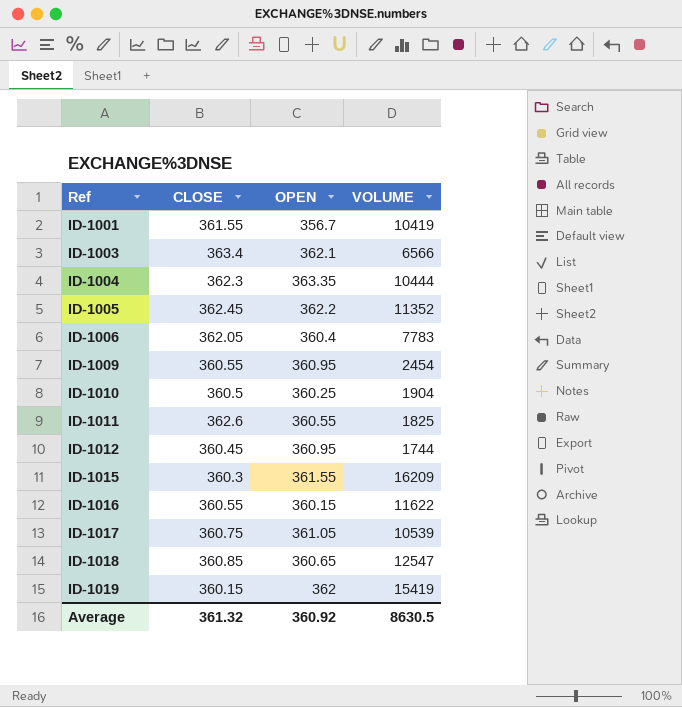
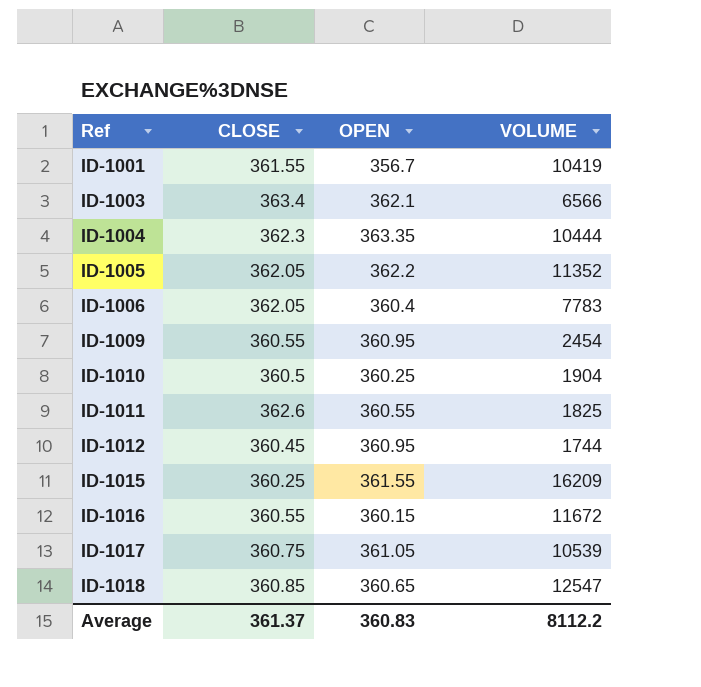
row ID-1019: 360.15 | 362 | 15419 -> none
ID-1005 | CLOSE: 362.45 -> 362.05
ID-1015 | CLOSE: 360.3 -> 360.25
ID-1016 | VOLUME: 11622 -> 11672
Average | CLOSE: 361.32 -> 361.37
Average | OPEN: 360.92 -> 360.83
Average | VOLUME: 8630.5 -> 8112.2

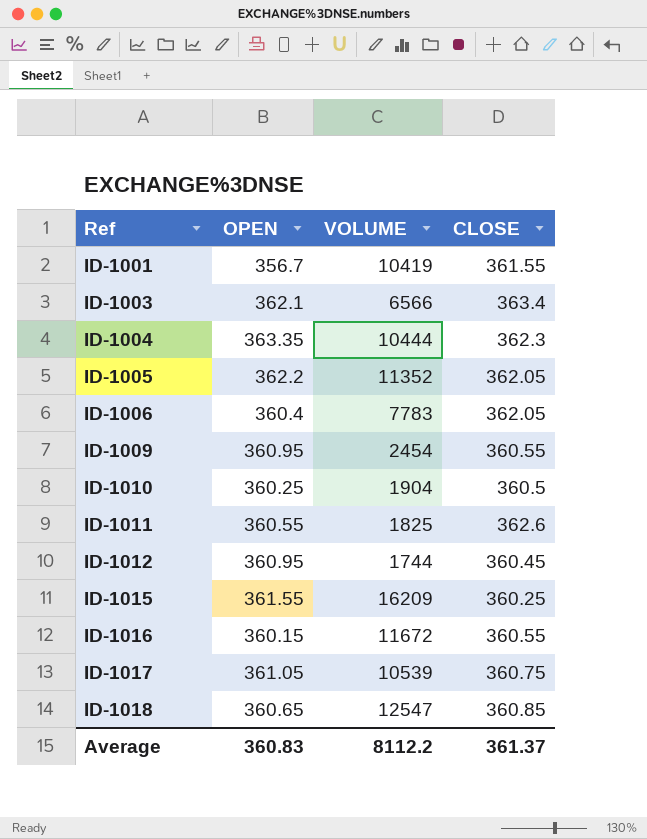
column CLOSE | position: 2 -> 4

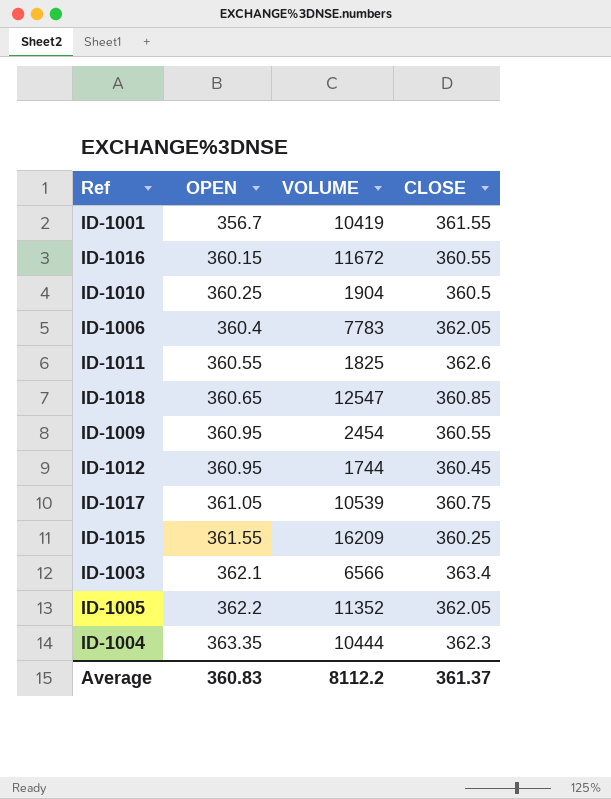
row order: Ref ascending -> OPEN ascending

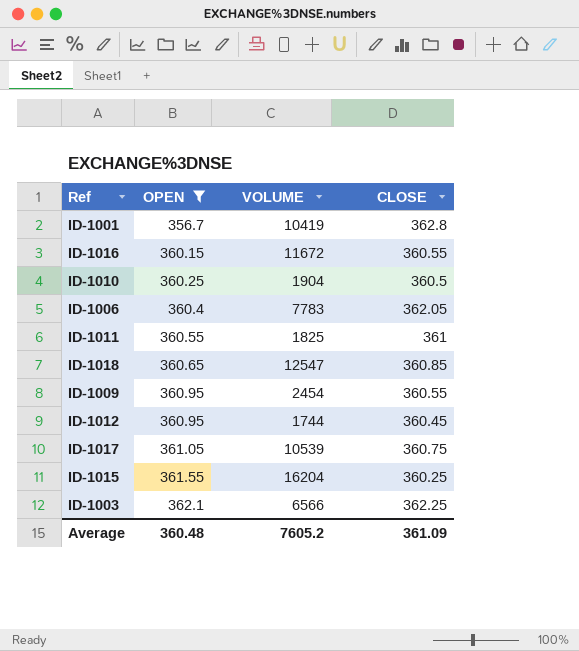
filter: none -> OPEN <= 362.1
ID-1001 | CLOSE: 361.55 -> 362.8
ID-1011 | CLOSE: 362.6 -> 361
ID-1015 | VOLUME: 16209 -> 16204
ID-1003 | CLOSE: 363.4 -> 362.25
Average | OPEN: 360.83 -> 360.48
Average | VOLUME: 8112.2 -> 7605.2
Average | CLOSE: 361.37 -> 361.09

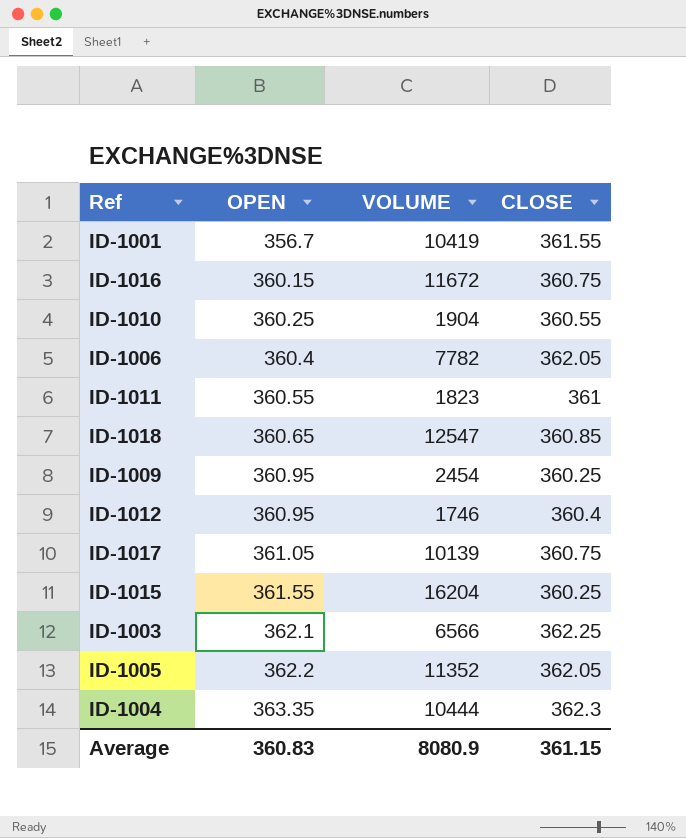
filter: OPEN <= 362.1 -> none
ID-1001 | CLOSE: 362.8 -> 361.55
ID-1016 | CLOSE: 360.55 -> 360.75
ID-1010 | CLOSE: 360.5 -> 360.55
ID-1006 | VOLUME: 7783 -> 7782
ID-1011 | VOLUME: 1825 -> 1823
ID-1009 | CLOSE: 360.55 -> 360.25
ID-1012 | VOLUME: 1744 -> 1746
ID-1012 | CLOSE: 360.45 -> 360.4
ID-1017 | VOLUME: 10539 -> 10139
Average | OPEN: 360.48 -> 360.83
Average | VOLUME: 7605.2 -> 8080.9
Average | CLOSE: 361.09 -> 361.15

